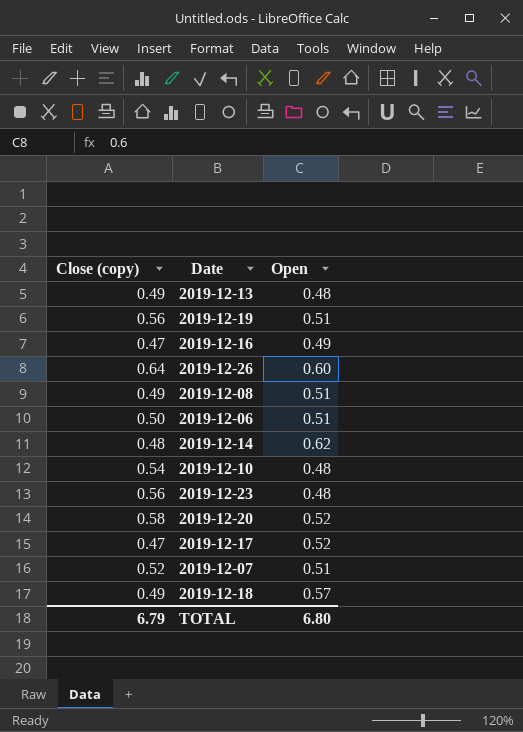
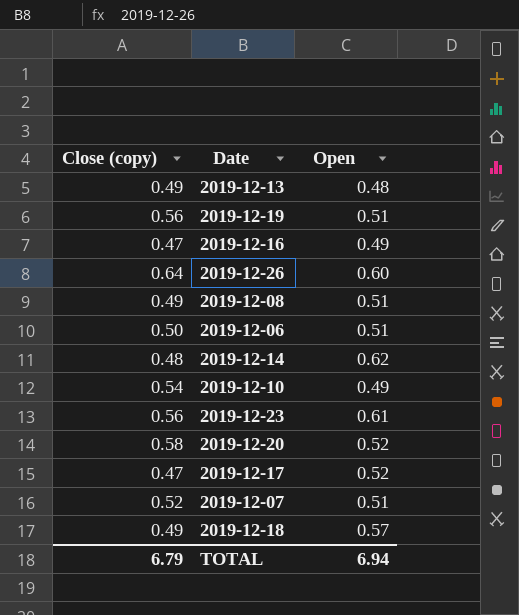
2019-12-10 | Open: 0.48 -> 0.49
2019-12-23 | Open: 0.48 -> 0.61
TOTAL | Open: 6.80 -> 6.94

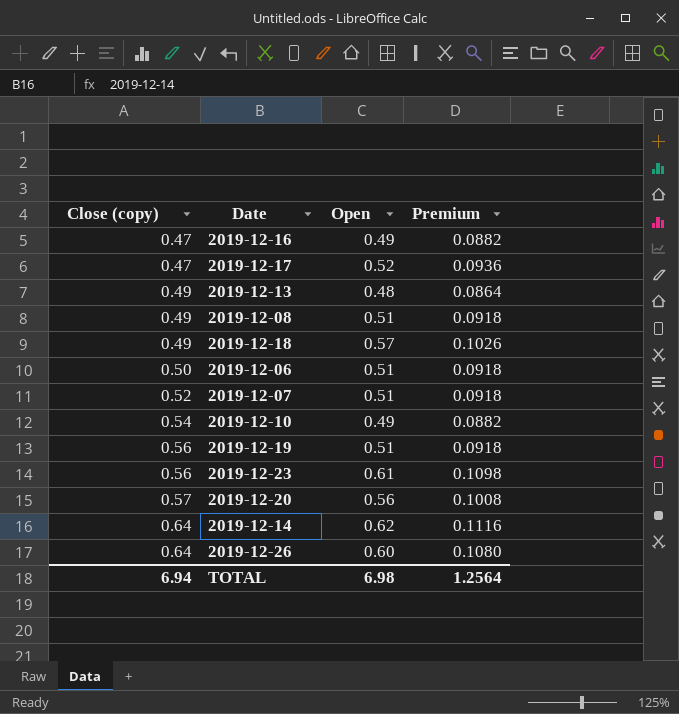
row order: none -> Close (copy) ascending
column Premium | formula: none -> [Open] * 0.18
2019-12-20 | Close (copy): 0.58 -> 0.57
2019-12-20 | Open: 0.52 -> 0.56
2019-12-14 | Close (copy): 0.48 -> 0.64
TOTAL | Close (copy): 6.79 -> 6.94
TOTAL | Open: 6.94 -> 6.98

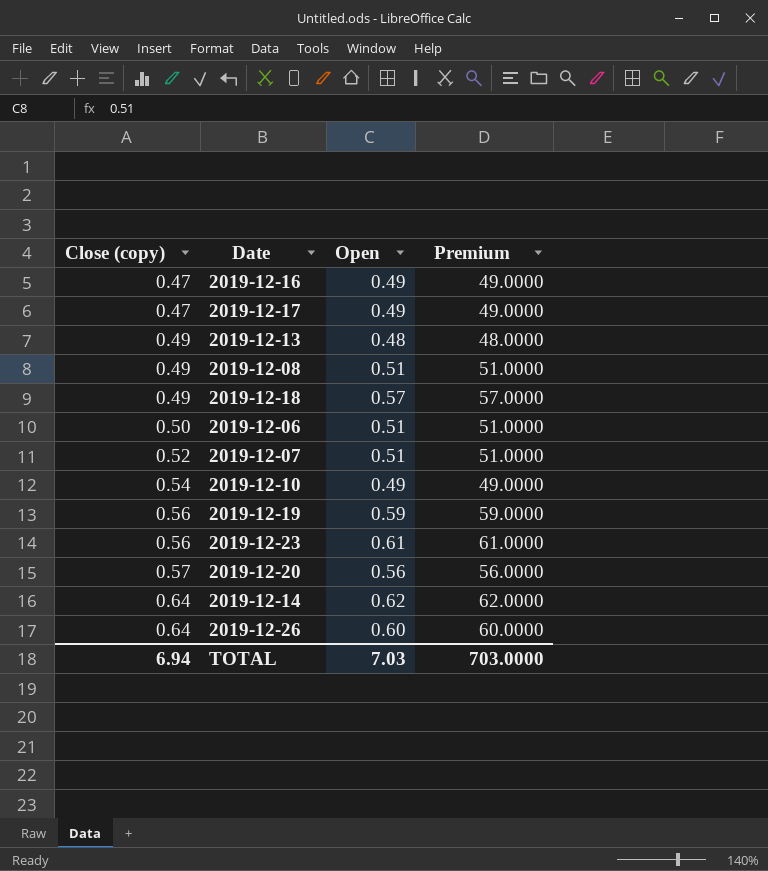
column Premium | formula: [Open] * 0.18 -> [Open] * 100
2019-12-17 | Open: 0.52 -> 0.49
2019-12-19 | Open: 0.51 -> 0.59
TOTAL | Open: 6.98 -> 7.03
TOTAL | Premium: 1.2564 -> 703.0000

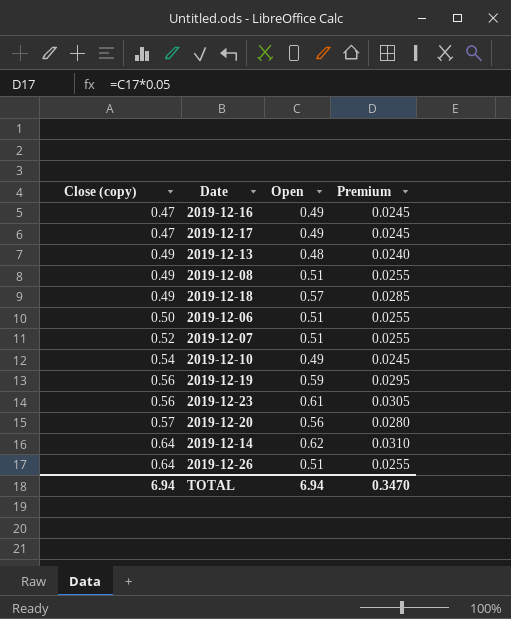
column Premium | formula: [Open] * 100 -> [Open] * 0.05
2019-12-26 | Open: 0.60 -> 0.51
TOTAL | Open: 7.03 -> 6.94
TOTAL | Premium: 703.0000 -> 0.3470

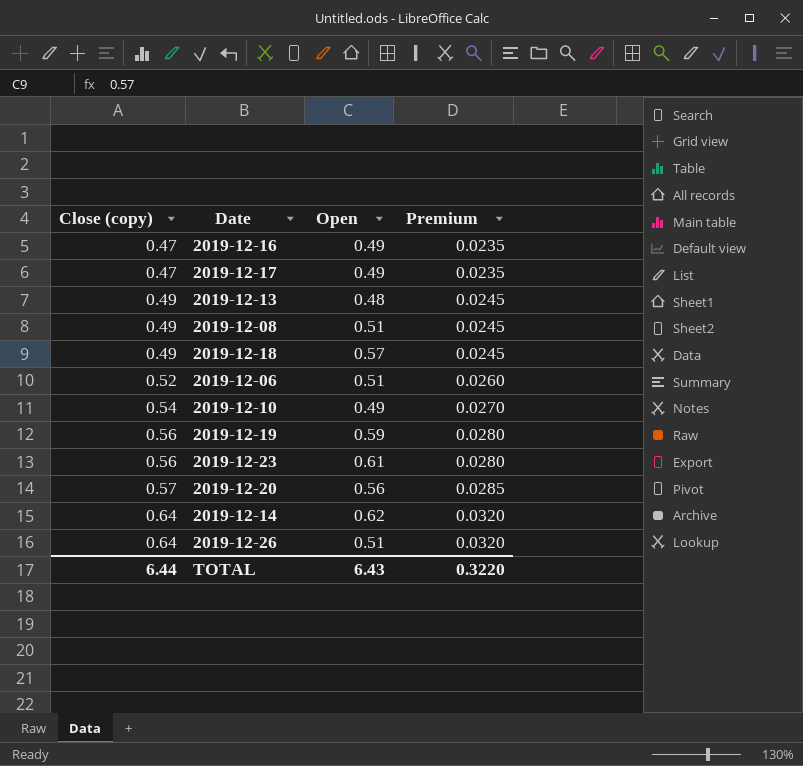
column Premium | formula: [Open] * 0.05 -> [Close (copy)] * 0.05
row 2019-12-07: 0.52 | 0.51 | 0.0255 -> none
2019-12-06 | Close (copy): 0.50 -> 0.52
TOTAL | Close (copy): 6.94 -> 6.44
TOTAL | Open: 6.94 -> 6.43
TOTAL | Premium: 0.3470 -> 0.3220

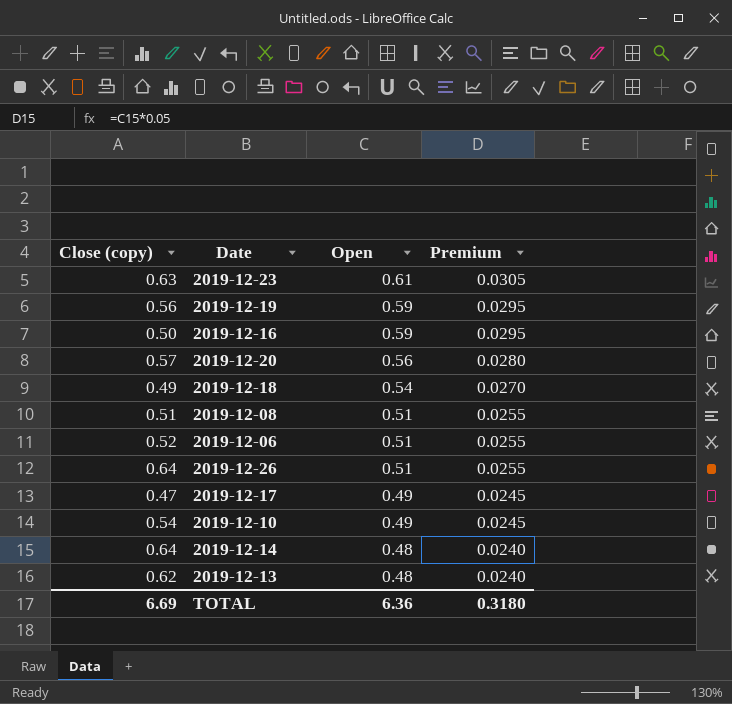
row order: Close (copy) ascending -> Open descending
column Premium | formula: [Close (copy)] * 0.05 -> [Open] * 0.05
2019-12-23 | Close (copy): 0.56 -> 0.63
2019-12-16 | Close (copy): 0.47 -> 0.50
2019-12-16 | Open: 0.49 -> 0.59
2019-12-18 | Open: 0.57 -> 0.54
2019-12-08 | Close (copy): 0.49 -> 0.51
2019-12-14 | Open: 0.62 -> 0.48
2019-12-13 | Close (copy): 0.49 -> 0.62
TOTAL | Close (copy): 6.44 -> 6.69
TOTAL | Open: 6.43 -> 6.36
TOTAL | Premium: 0.3220 -> 0.3180

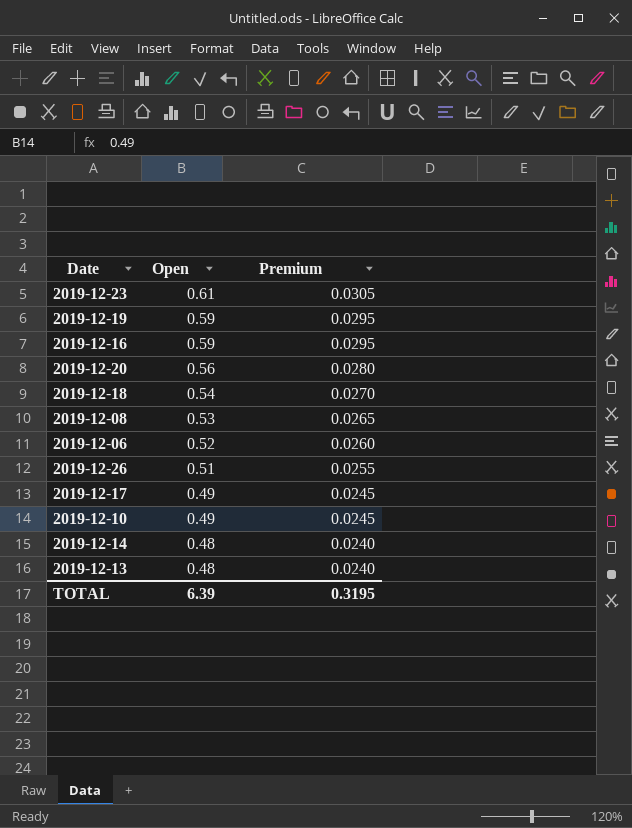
column Close (copy) | position: 1 -> none
2019-12-08 | Open: 0.51 -> 0.53
2019-12-08 | Premium: 0.0255 -> 0.0265
2019-12-06 | Open: 0.51 -> 0.52
2019-12-06 | Premium: 0.0255 -> 0.0260
TOTAL | Open: 6.36 -> 6.39
TOTAL | Premium: 0.3180 -> 0.3195

